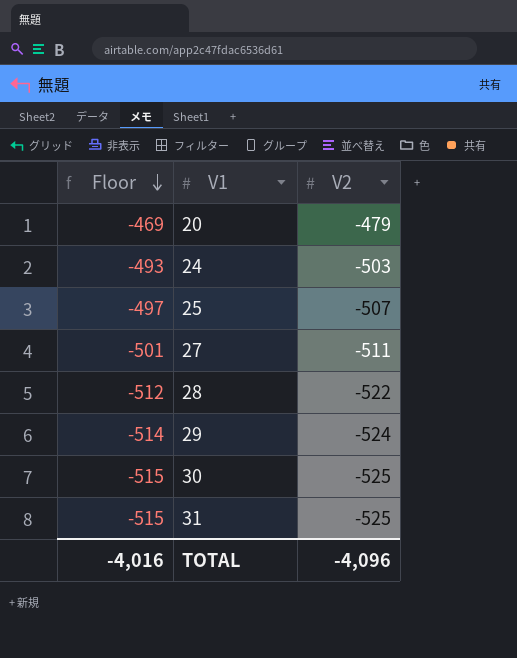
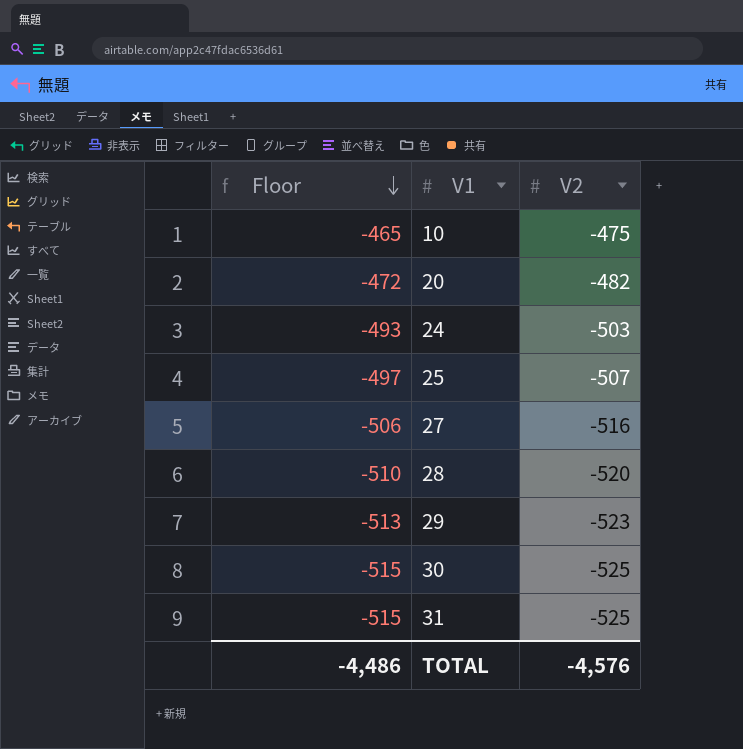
row 10: none -> -465 | -475
20 | Floor: -469 -> -472
20 | V2: -479 -> -482
27 | Floor: -501 -> -506
27 | V2: -511 -> -516
28 | Floor: -512 -> -510
28 | V2: -522 -> -520
29 | Floor: -514 -> -513
29 | V2: -524 -> -523
TOTAL | Floor: -4,016 -> -4,486
TOTAL | V2: -4,096 -> -4,576

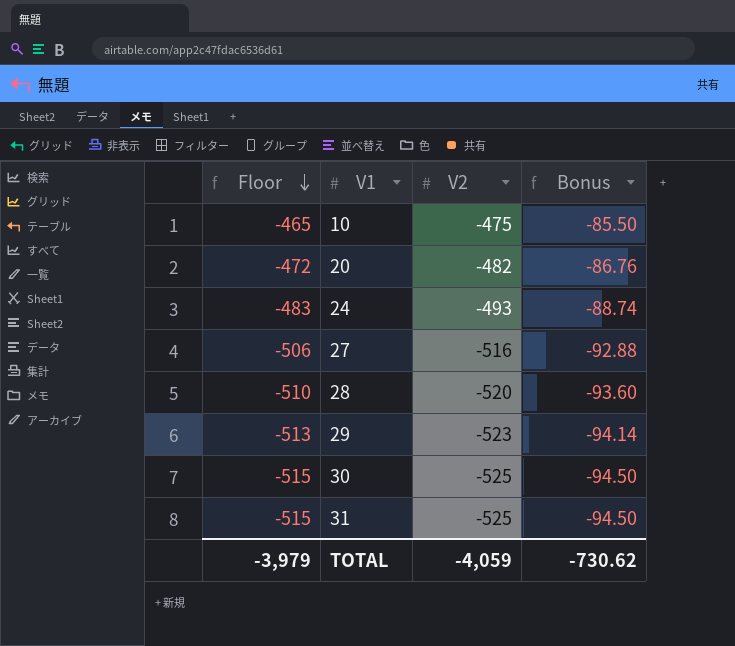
column Bonus | formula: none -> [V2] * 0.18
row 25: -497 | -507 -> none
24 | Floor: -493 -> -483
24 | V2: -503 -> -493
TOTAL | Floor: -4,486 -> -3,979
TOTAL | V2: -4,576 -> -4,059

